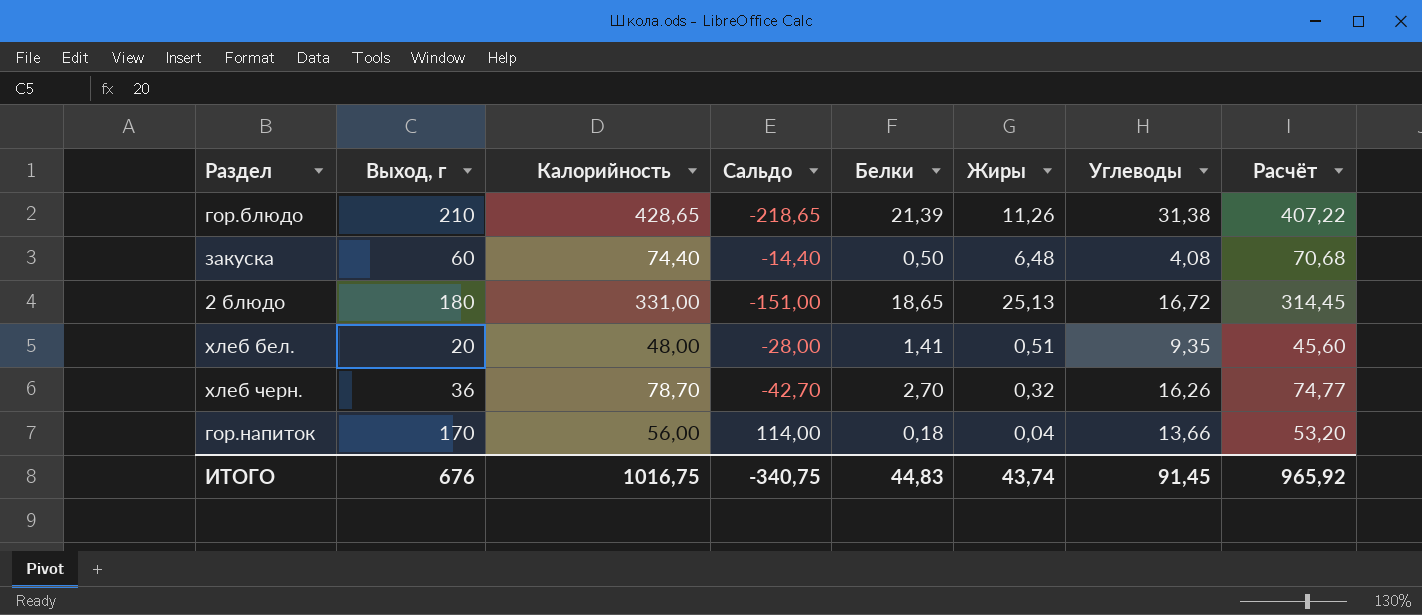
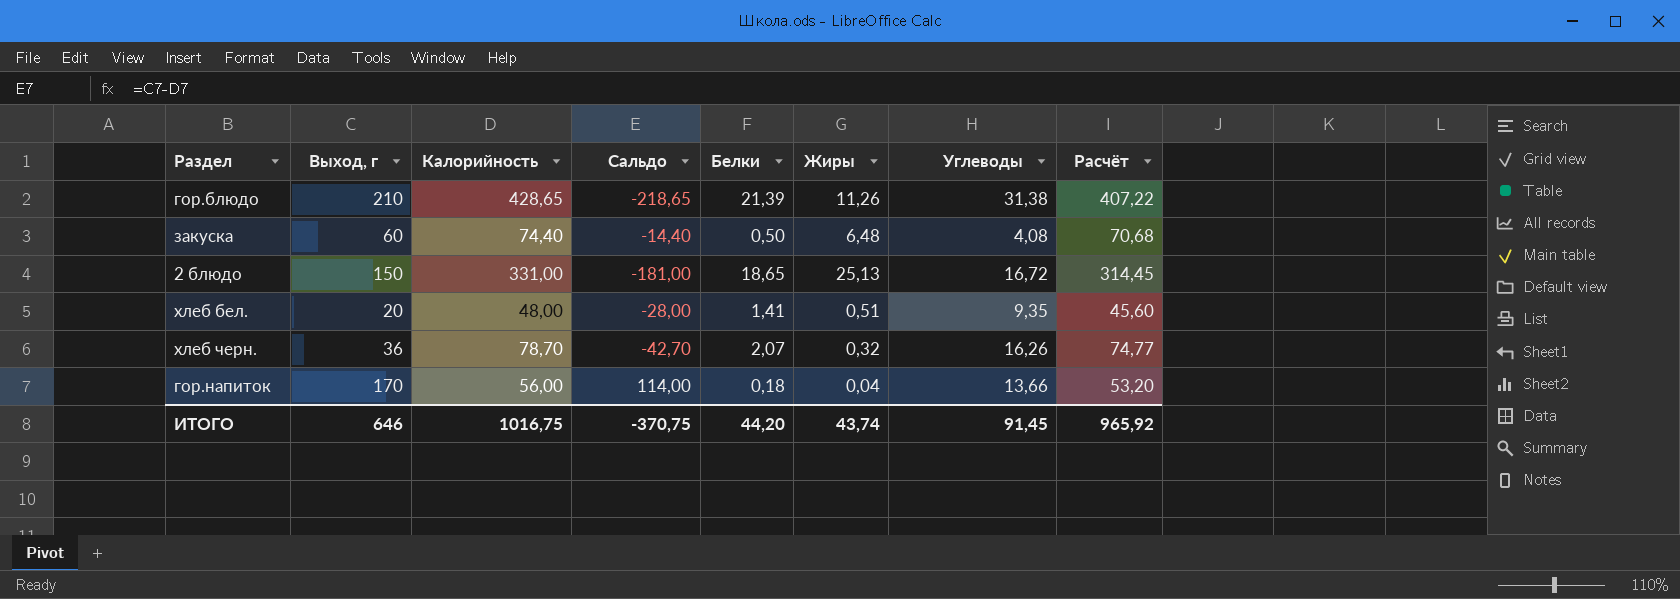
2 блюдо | Выход, г: 180 -> 150
2 блюдо | Сальдо: -151,00 -> -181,00
хлеб черн. | Белки: 2,70 -> 2,07
ИТОГО | Выход, г: 676 -> 646
ИТОГО | Сальдо: -340,75 -> -370,75
ИТОГО | Белки: 44,83 -> 44,20

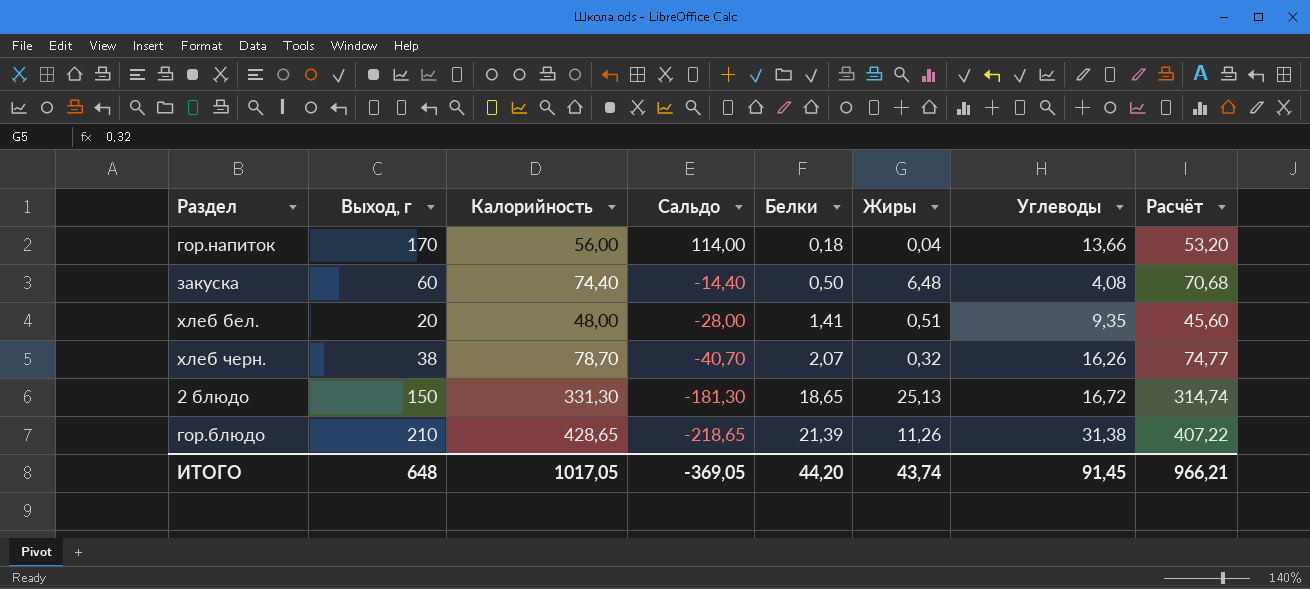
row order: none -> Сальдо descending
хлеб черн. | Выход, г: 36 -> 38
хлеб черн. | Сальдо: -42,70 -> -40,70
2 блюдо | Калорийность: 331,00 -> 331,30
2 блюдо | Сальдо: -181,00 -> -181,30
2 блюдо | Расчёт: 314,45 -> 314,74
ИТОГО | Выход, г: 646 -> 648
ИТОГО | Калорийность: 1016,75 -> 1017,05
ИТОГО | Сальдо: -370,75 -> -369,05
ИТОГО | Расчёт: 965,92 -> 966,21

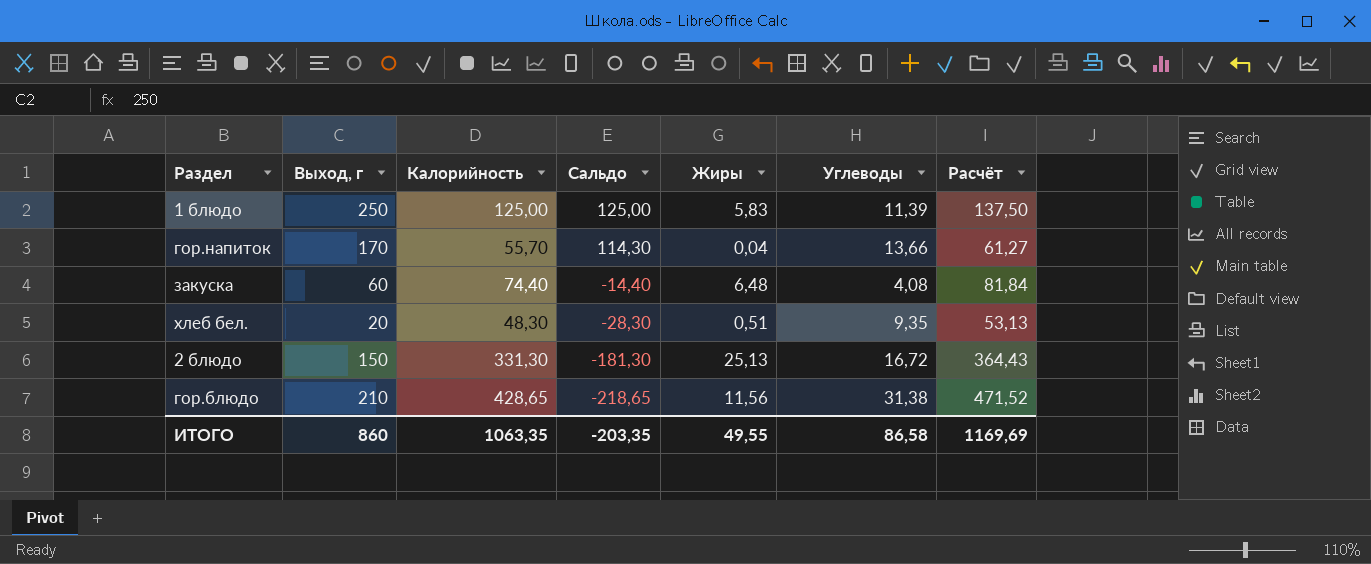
column Белки | position: 5 -> none
column Расчёт | formula: [Калорийность] * 0,95 -> [Калорийность] * 1,1
row хлеб черн.: 38 | 78,70 | -40,70 | 2,07 | 0,32 | 16,26 | 74,77 -> none
row 1 блюдо: none -> 250 | 125,00 | 125,00 | 5,83 | 11,39 | 137,50
гор.напиток | Калорийность: 56,00 -> 55,70
гор.напиток | Сальдо: 114,00 -> 114,30
хлеб бел. | Калорийность: 48,00 -> 48,30
хлеб бел. | Сальдо: -28,00 -> -28,30
гор.блюдо | Жиры: 11,26 -> 11,56
ИТОГО | Выход, г: 648 -> 860
ИТОГО | Калорийность: 1017,05 -> 1063,35
ИТОГО | Сальдо: -369,05 -> -203,35
ИТОГО | Жиры: 43,74 -> 49,55
ИТОГО | Углеводы: 91,45 -> 86,58
ИТОГО | Расчёт: 966,21 -> 1169,69

